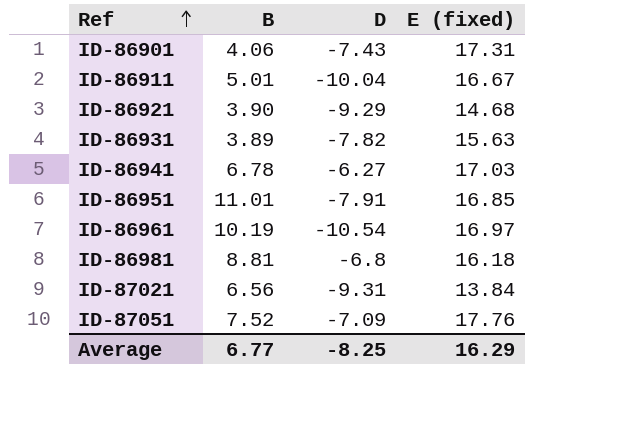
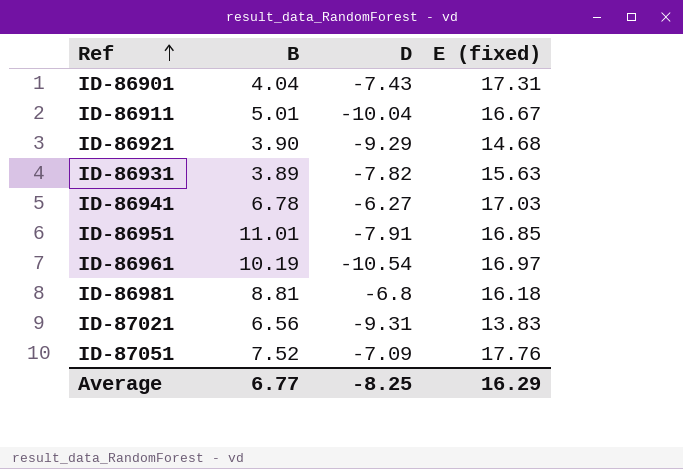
ID-86901 | B: 4.06 -> 4.04
ID-87021 | E (fixed): 13.84 -> 13.83

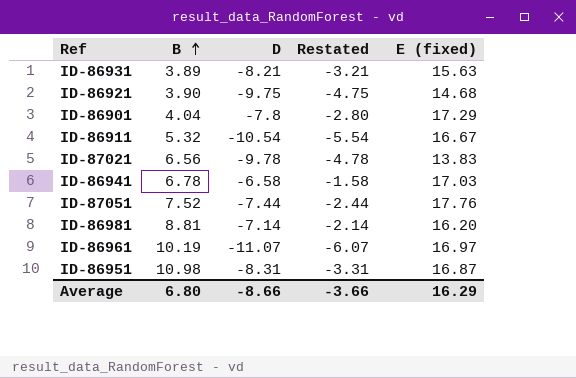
row order: Ref ascending -> B ascending
column Restated | formula: none -> [D] + 5
ID-86931 | D: -7.82 -> -8.21
ID-86921 | D: -9.29 -> -9.75
ID-86901 | D: -7.43 -> -7.8
ID-86901 | E (fixed): 17.31 -> 17.29
ID-86911 | B: 5.01 -> 5.32
ID-86911 | D: -10.04 -> -10.54
ID-87021 | D: -9.31 -> -9.78
ID-86941 | D: -6.27 -> -6.58
ID-87051 | D: -7.09 -> -7.44
ID-86981 | D: -6.8 -> -7.14
ID-86981 | E (fixed): 16.18 -> 16.20
ID-86961 | D: -10.54 -> -11.07
ID-86951 | B: 11.01 -> 10.98
ID-86951 | D: -7.91 -> -8.31
ID-86951 | E (fixed): 16.85 -> 16.87
Average | B: 6.77 -> 6.80
Average | D: -8.25 -> -8.66

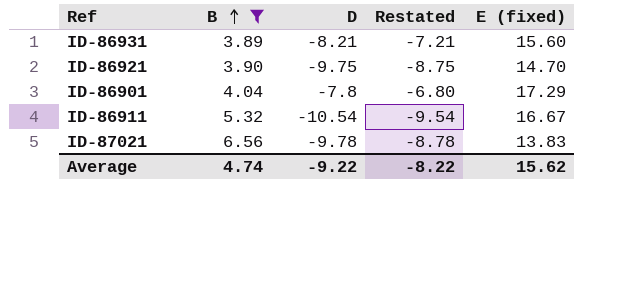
filter: none -> B <= 6.56
column Restated | formula: [D] + 5 -> [D] + 1
ID-86931 | E (fixed): 15.63 -> 15.60
ID-86921 | E (fixed): 14.68 -> 14.70
Average | B: 6.80 -> 4.74
Average | D: -8.66 -> -9.22
Average | Restated: -3.66 -> -8.22
Average | E (fixed): 16.29 -> 15.62

